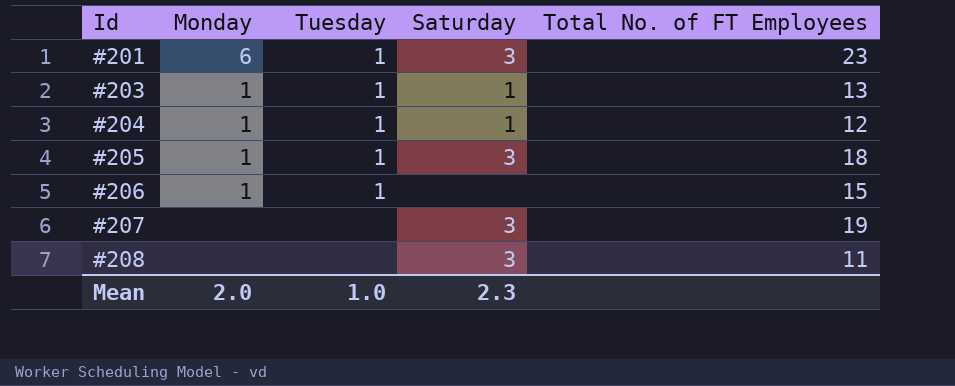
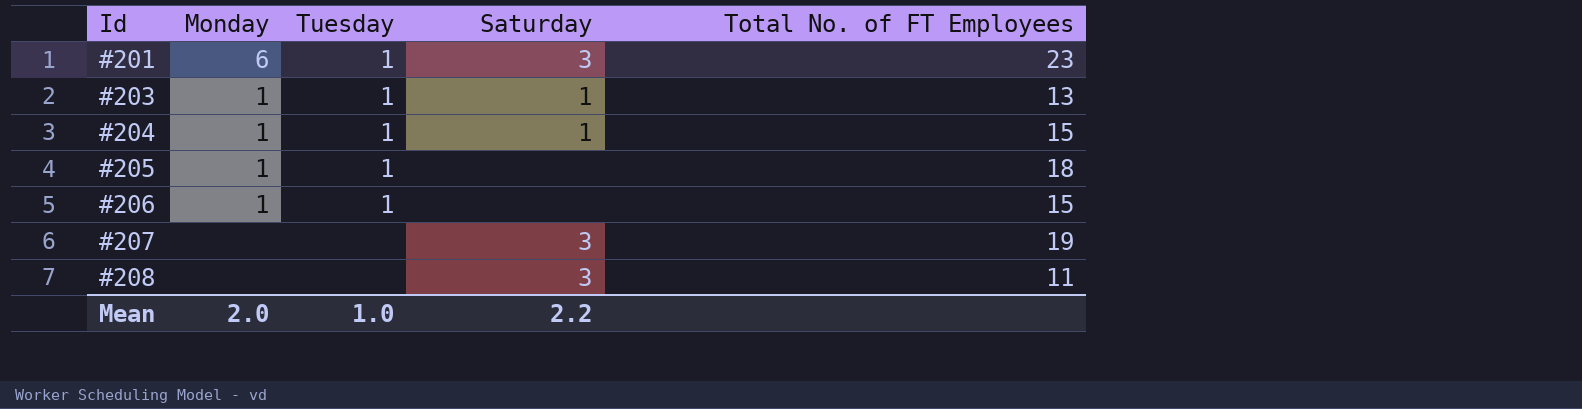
#204 | Total No. of FT Employees: 12 -> 15
#205 | Saturday: 3 -> none
Mean | Saturday: 2.3 -> 2.2

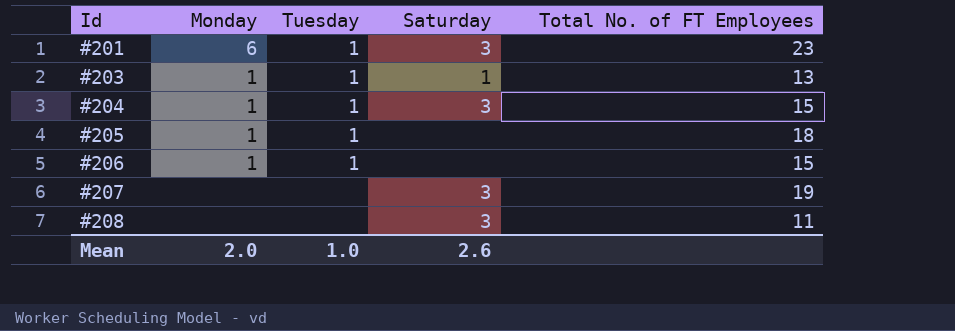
#204 | Saturday: 1 -> 3
Mean | Saturday: 2.2 -> 2.6

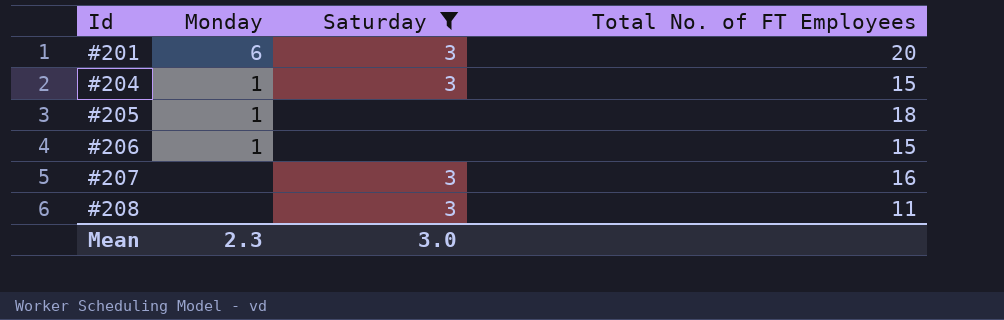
filter: none -> Saturday != 1
column Tuesday | position: 3 -> none
#201 | Total No. of FT Employees: 23 -> 20
#207 | Total No. of FT Employees: 19 -> 16
Mean | Monday: 2.0 -> 2.3
Mean | Saturday: 2.6 -> 3.0

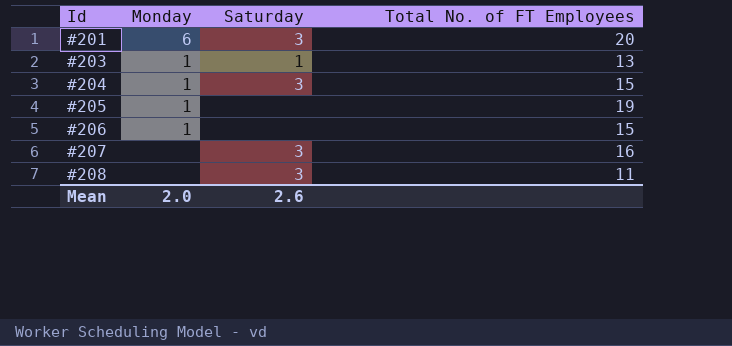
filter: Saturday != 1 -> none
#205 | Total No. of FT Employees: 18 -> 19
Mean | Monday: 2.3 -> 2.0
Mean | Saturday: 3.0 -> 2.6

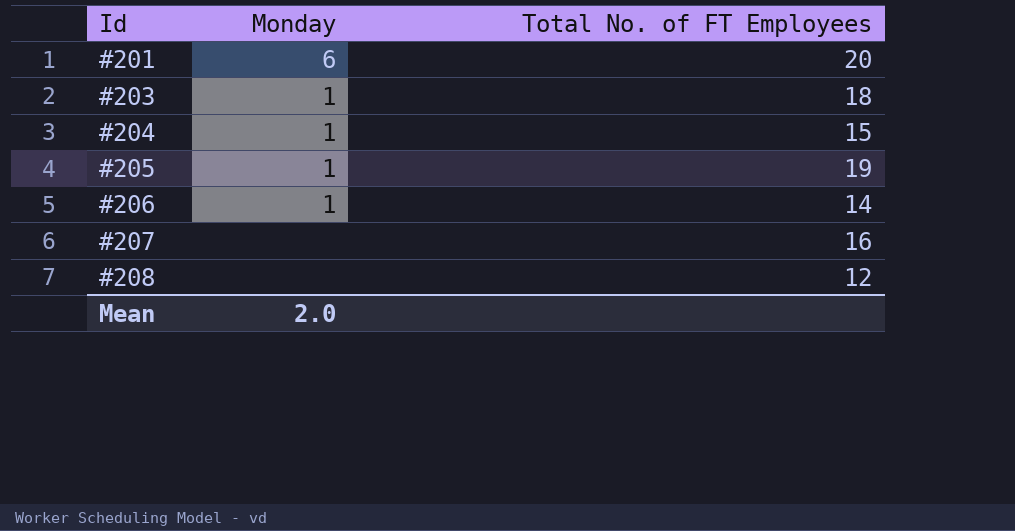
column Saturday | position: 3 -> none
#203 | Total No. of FT Employees: 13 -> 18
#206 | Total No. of FT Employees: 15 -> 14
#208 | Total No. of FT Employees: 11 -> 12

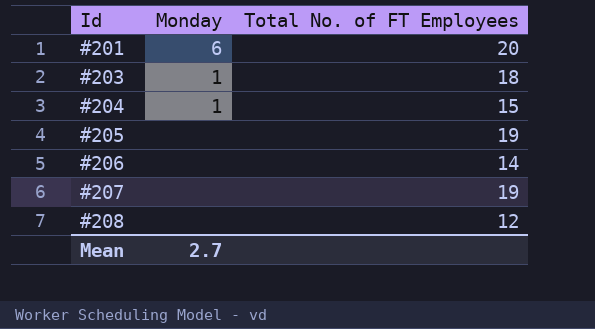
#205 | Monday: 1 -> none
#206 | Monday: 1 -> none
#207 | Total No. of FT Employees: 16 -> 19
Mean | Monday: 2.0 -> 2.7

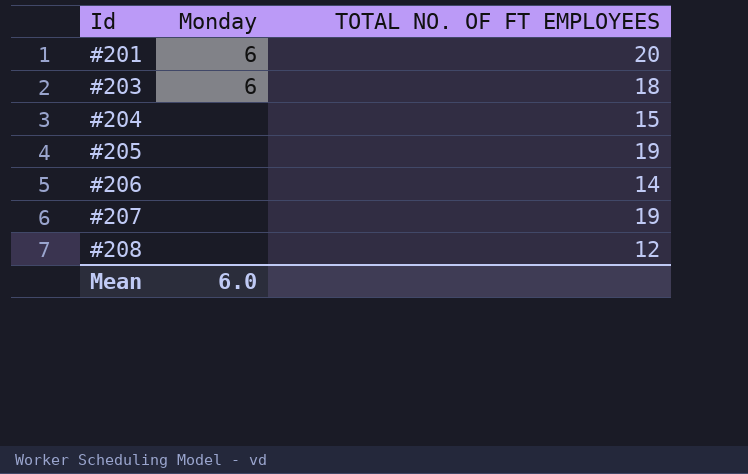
column name: Total No. of FT Employees -> TOTAL NO. OF FT EMPLOYEES
#203 | Monday: 1 -> 6
#204 | Monday: 1 -> none
Mean | Monday: 2.7 -> 6.0

